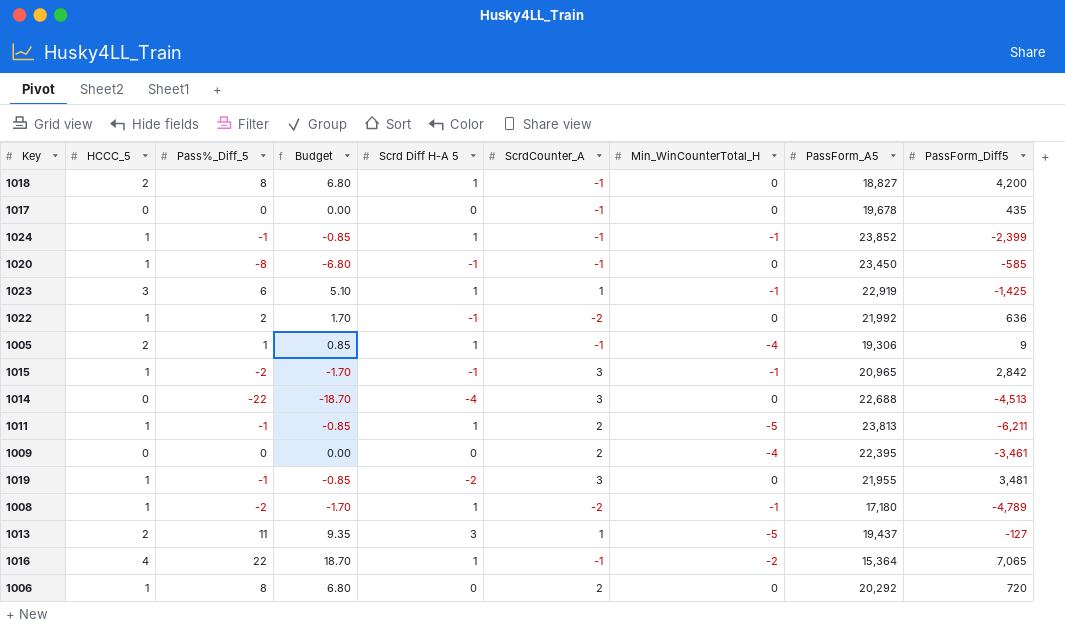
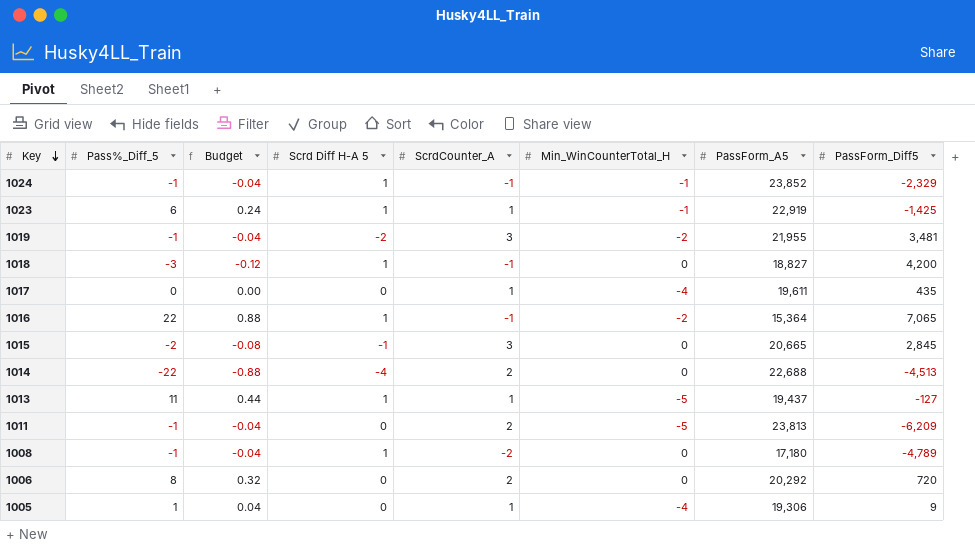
row order: none -> Key descending
column HCCC_5 | position: 2 -> none
column Budget | formula: [Pass%_Diff_5] * 0.85 -> [Pass%_Diff_5] * 0.04
row 1020: 1 | -8 | -6.80 | -1 | -1 | 0 | 23,450 | -585 -> none
row 1022: 1 | 2 | 1.70 | -1 | -2 | 0 | 21,992 | 636 -> none
row 1009: 0 | 0 | 0.00 | 0 | 2 | -4 | 22,395 | -3,461 -> none
1024 | PassForm_Diff5: -2,399 -> -2,329
1019 | Min_WinCounterTotal_H: 0 -> -2
1018 | Pass%_Diff_5: 8 -> -3
1017 | ScrdCounter_A: -1 -> 1
1017 | Min_WinCounterTotal_H: 0 -> -4
1017 | PassForm_A5: 19,678 -> 19,611
1015 | Min_WinCounterTotal_H: -1 -> 0
1015 | PassForm_A5: 20,965 -> 20,665
1015 | PassForm_Diff5: 2,842 -> 2,845
1014 | ScrdCounter_A: 3 -> 2
1013 | Scrd Diff H-A 5: 3 -> 1
1011 | Scrd Diff H-A 5: 1 -> 0
1011 | PassForm_Diff5: -6,211 -> -6,209
1008 | Pass%_Diff_5: -2 -> -1
1008 | Min_WinCounterTotal_H: -1 -> 0
1005 | Scrd Diff H-A 5: 1 -> 0
1005 | ScrdCounter_A: -1 -> 1

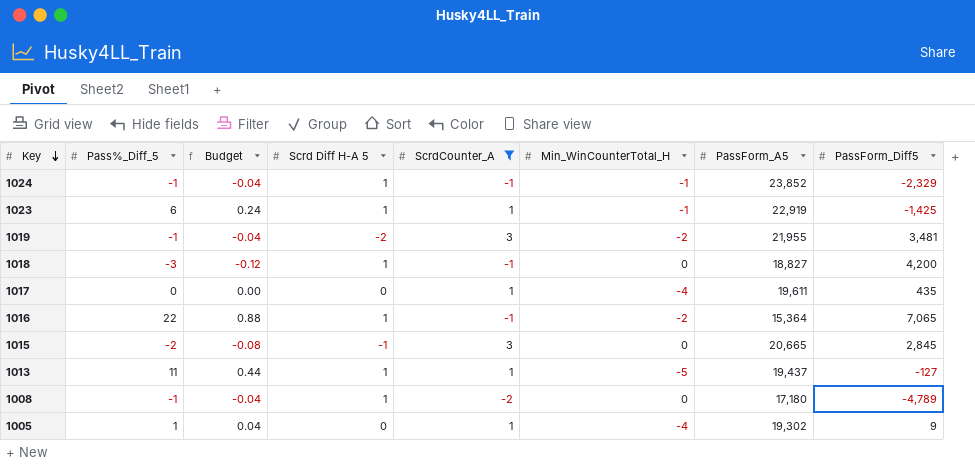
filter: none -> ScrdCounter_A != 2
1005 | PassForm_A5: 19,306 -> 19,302

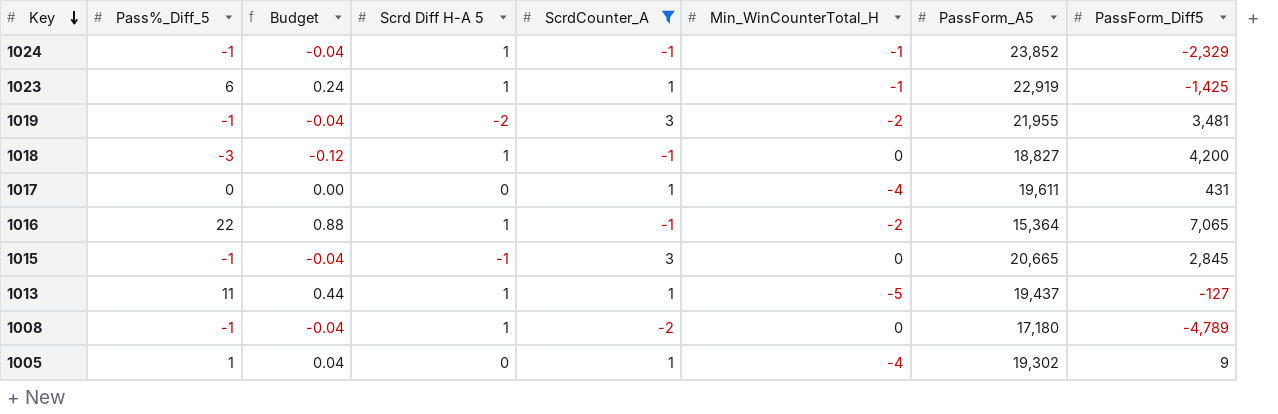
1017 | PassForm_Diff5: 435 -> 431
1015 | Pass%_Diff_5: -2 -> -1
1015 | Budget: -0.08 -> -0.04

